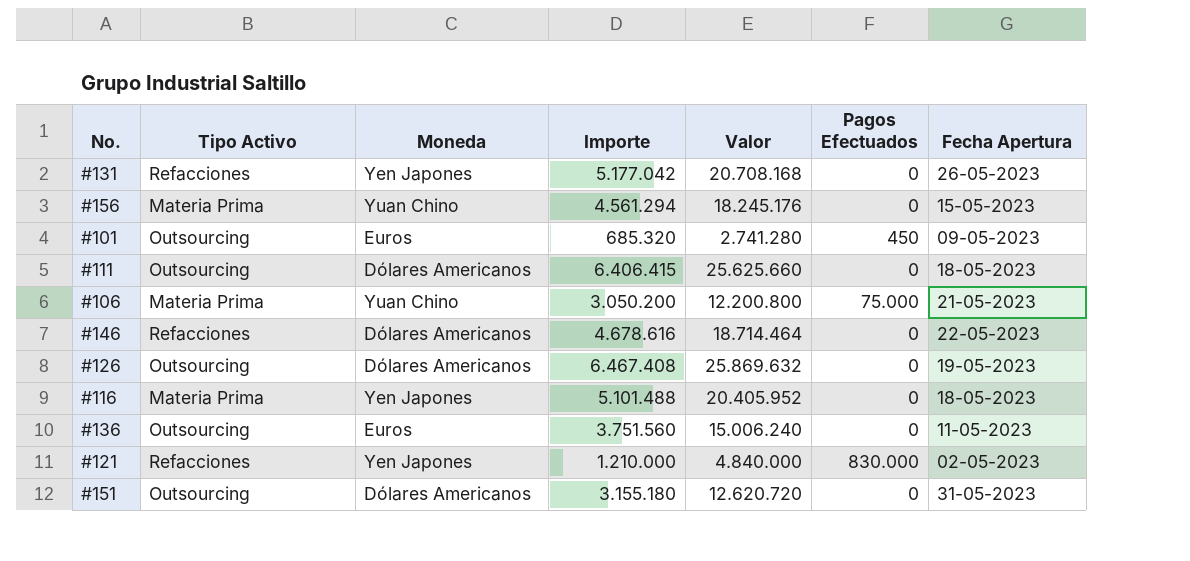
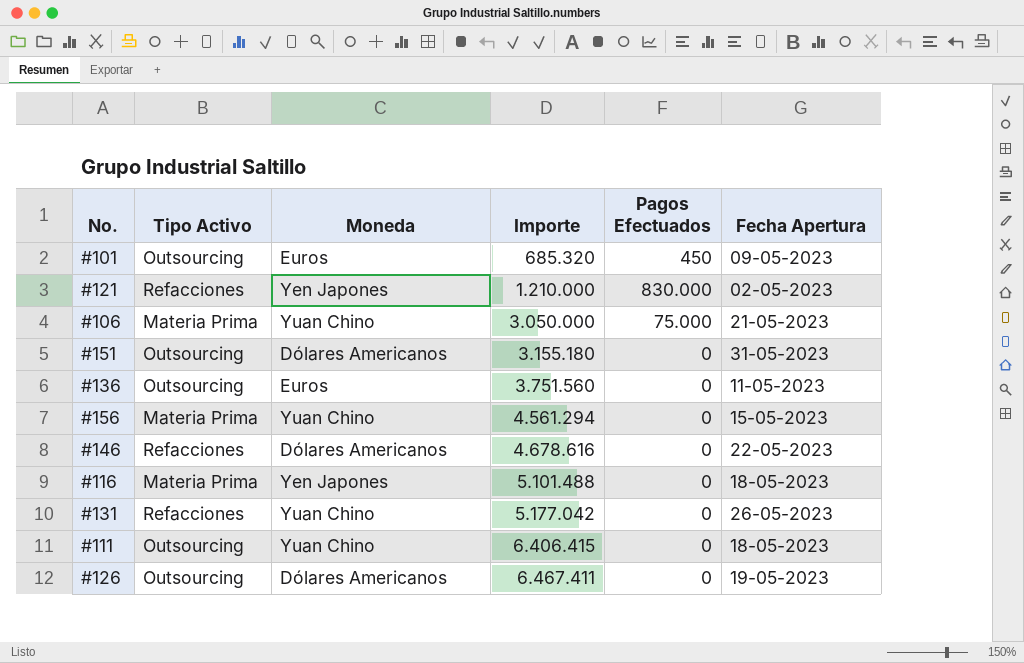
row order: none -> Importe ascending
column Valor | formula: [Importe] * 4 -> none
#106 | Importe: 3.050.200 -> 3.050.000
#131 | Moneda: Yen Japones -> Yuan Chino
#111 | Moneda: Dólares Americanos -> Yuan Chino
#126 | Importe: 6.467.408 -> 6.467.411

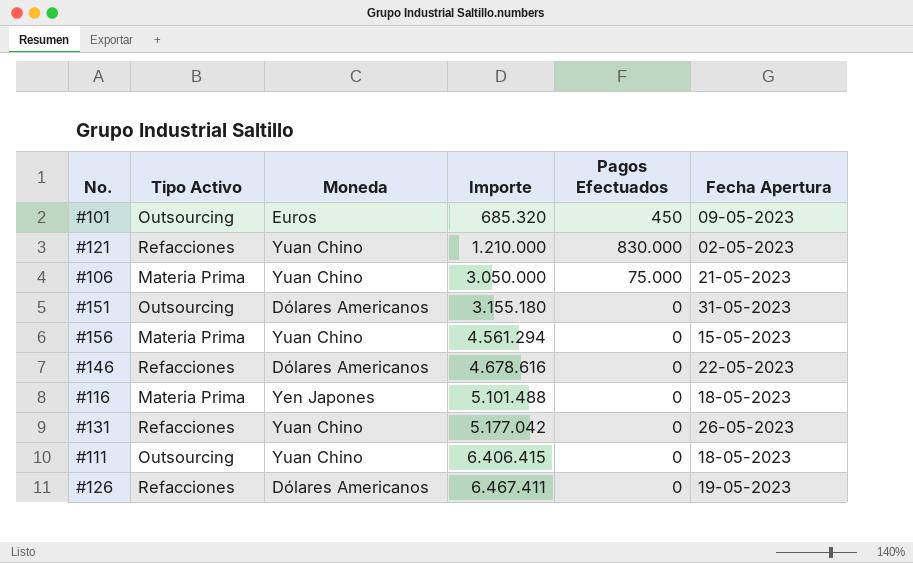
row #136: Outsourcing | Euros | 3.751.560 | 0 | 11-05-2023 -> none
#121 | Moneda: Yen Japones -> Yuan Chino
#126 | Tipo Activo: Outsourcing -> Refacciones

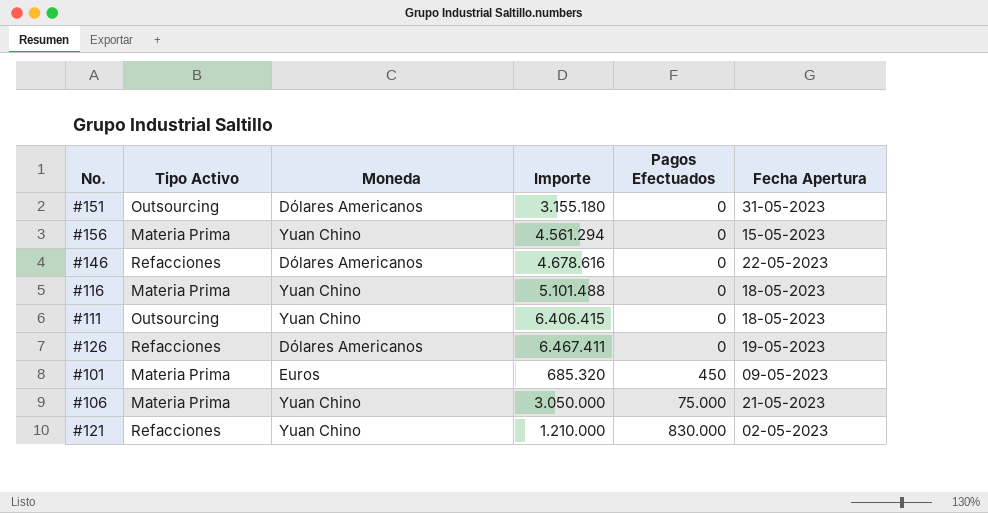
row order: Importe ascending -> Pagos Efectuados ascending
row #131: Refacciones | Yuan Chino | 5.177.042 | 0 | 26-05-2023 -> none
#116 | Moneda: Yen Japones -> Yuan Chino
#101 | Tipo Activo: Outsourcing -> Materia Prima

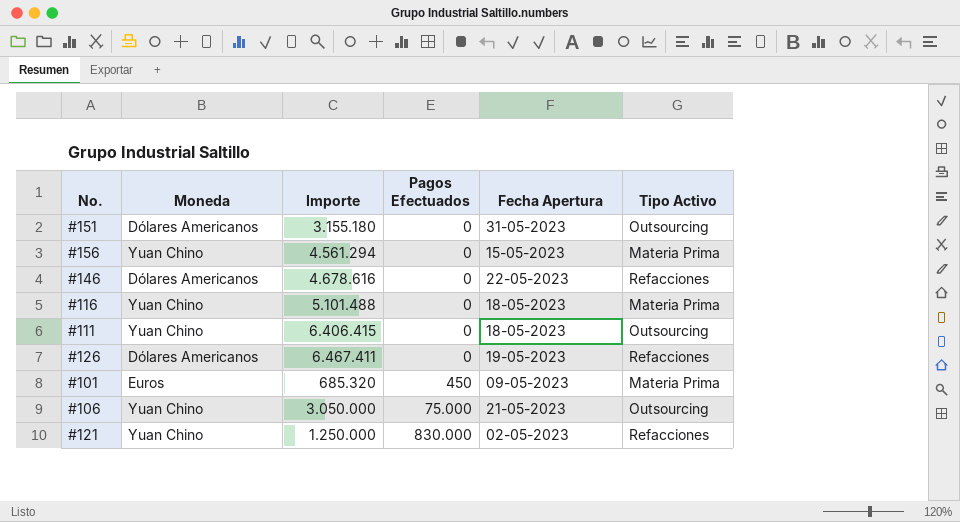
column Tipo Activo | position: 2 -> 6
#106 | Tipo Activo: Materia Prima -> Outsourcing
#121 | Importe: 1.210.000 -> 1.250.000

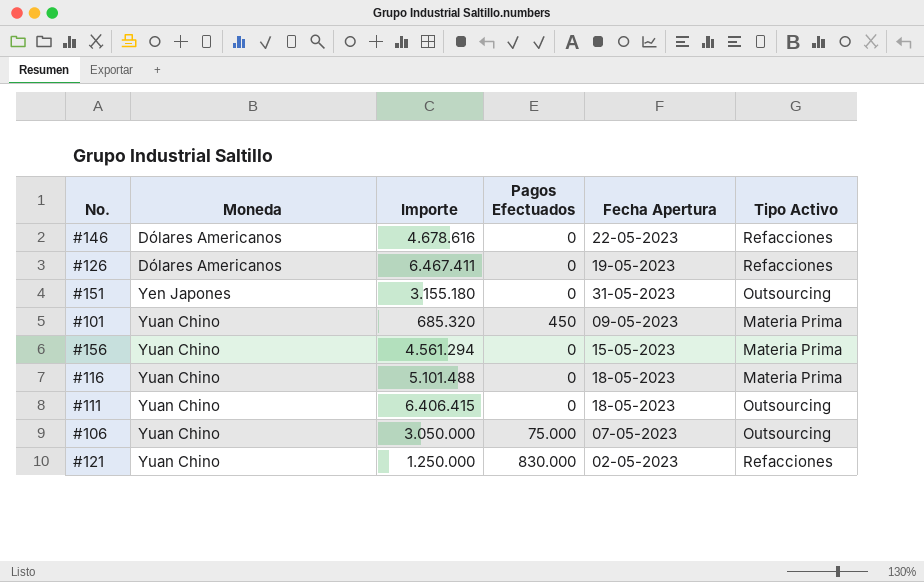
row order: Pagos Efectuados ascending -> Moneda ascending
#151 | Moneda: Dólares Americanos -> Yen Japones
#101 | Moneda: Euros -> Yuan Chino
#106 | Fecha Apertura: 21-05-2023 -> 07-05-2023

